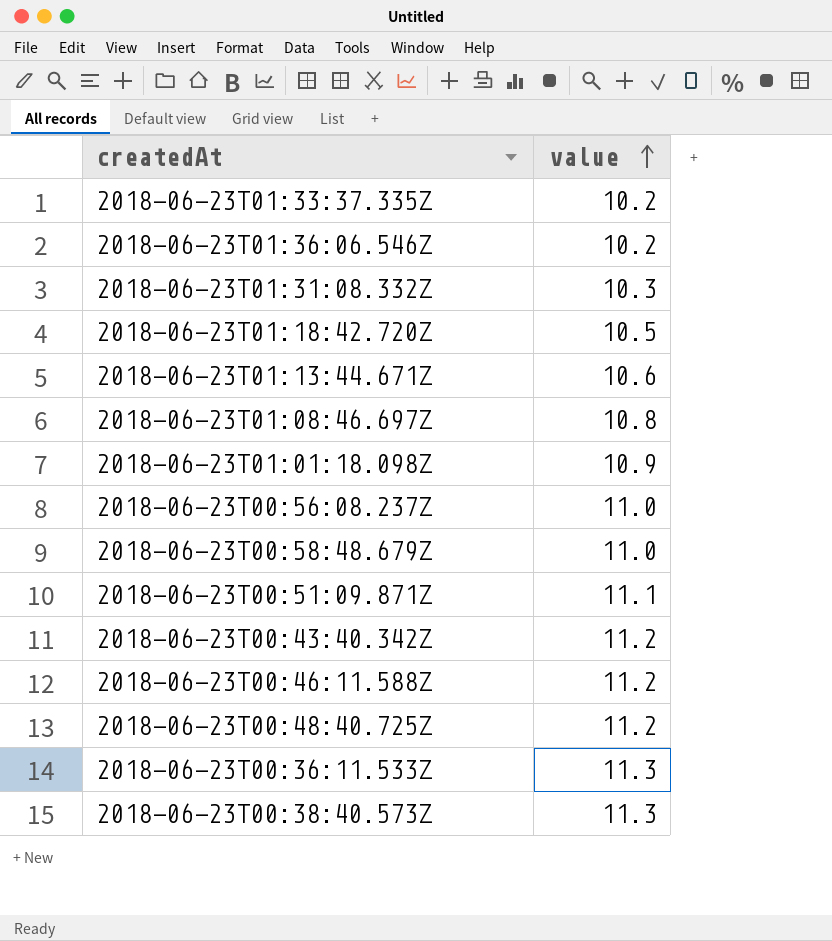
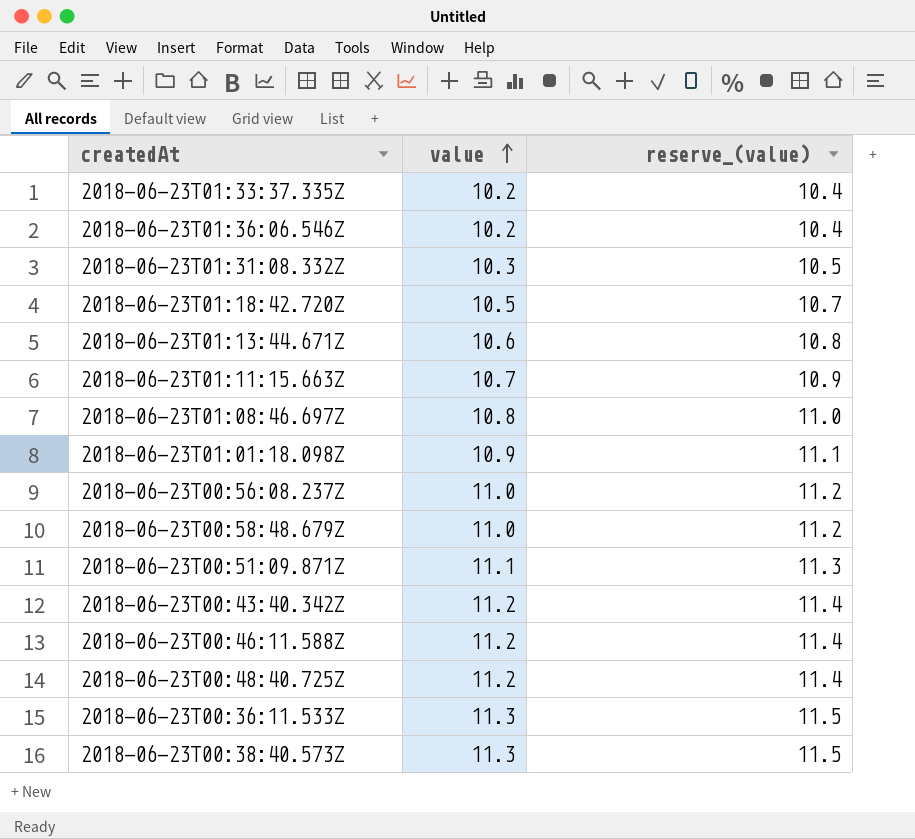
column reserve_(value) | formula: none -> [value] * 1.02
row 2018-06-23T01:11:15.663Z: none -> 10.7 | 10.9

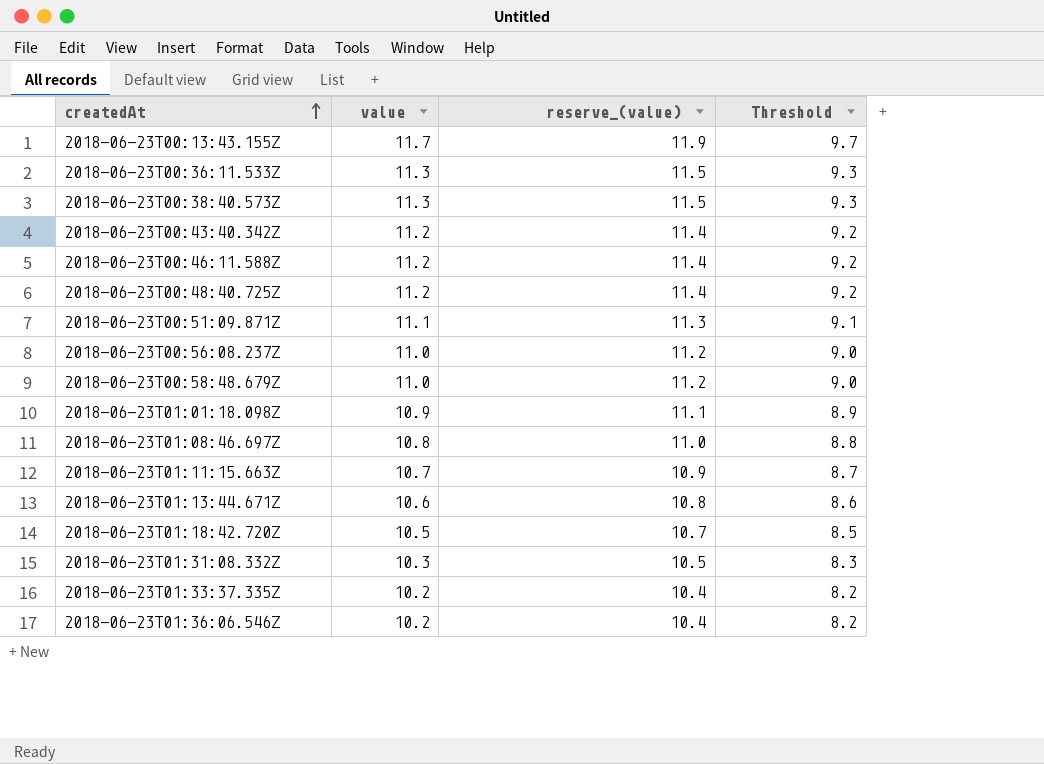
row order: value ascending -> createdAt ascending
column Threshold | formula: none -> [value] - 2
row 2018-06-23T00:13:43.155Z: none -> 11.7 | 11.9 | 9.7

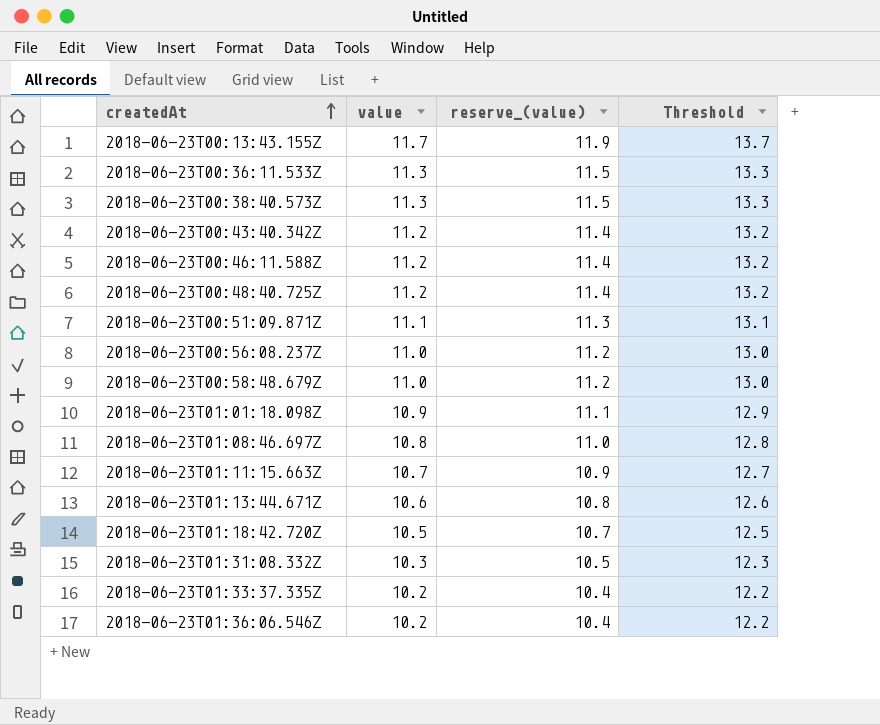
column Threshold | formula: [value] - 2 -> [value] + 2

